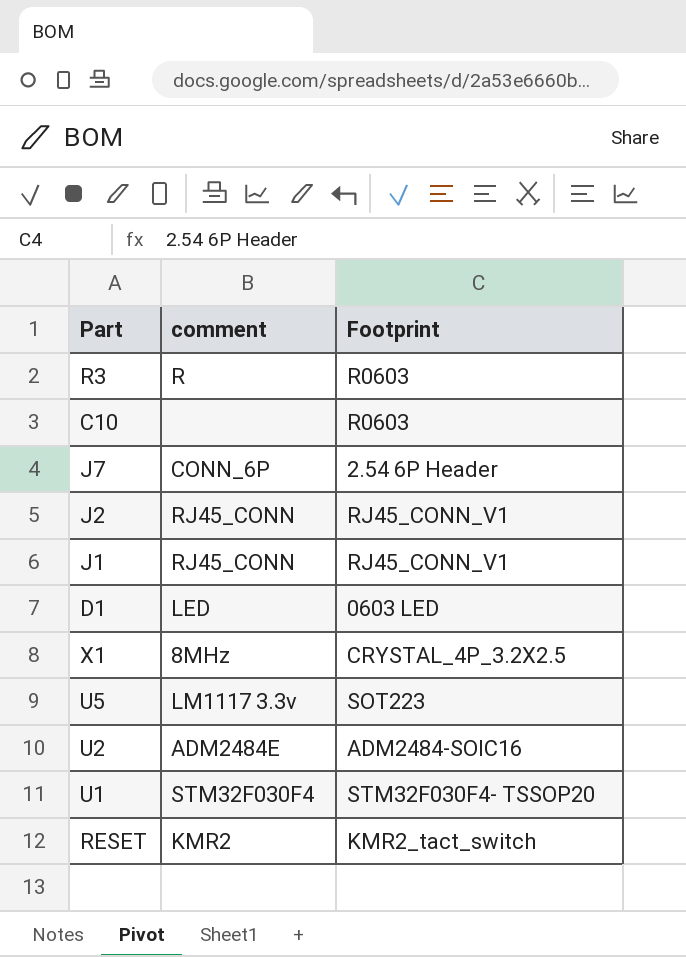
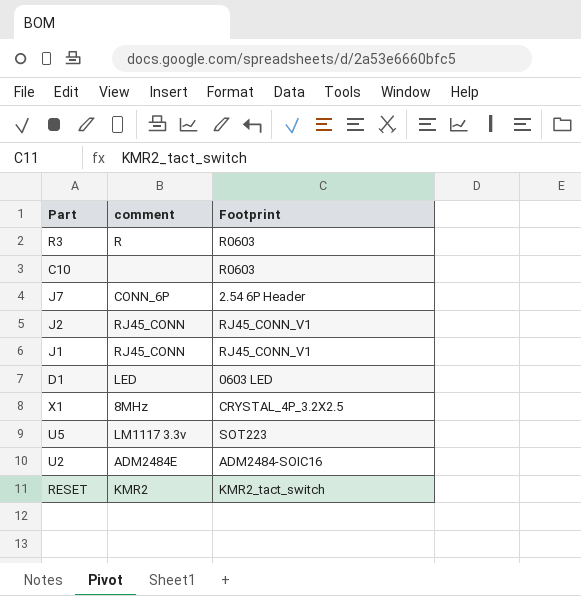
row U1: STM32F030F4 | STM32F030F4- TSSOP20 -> none

